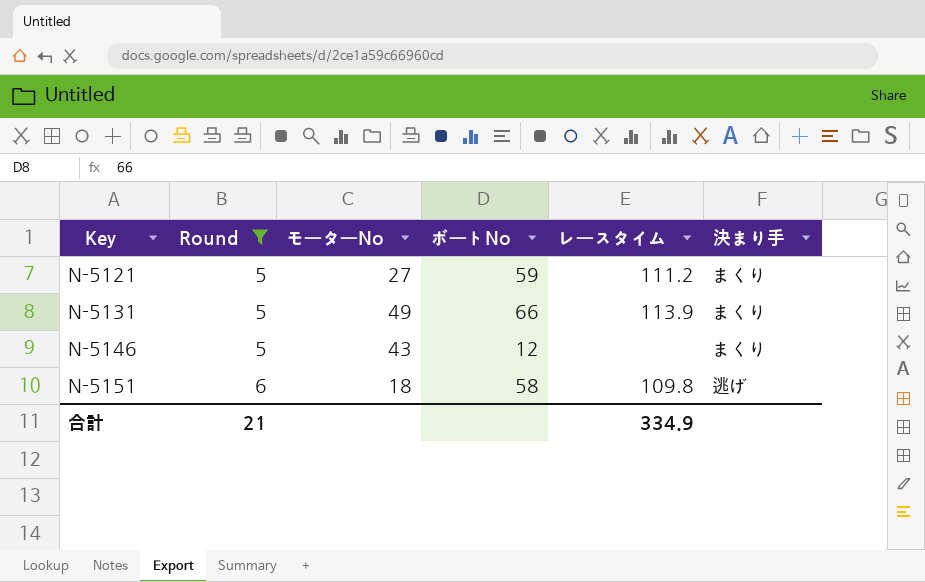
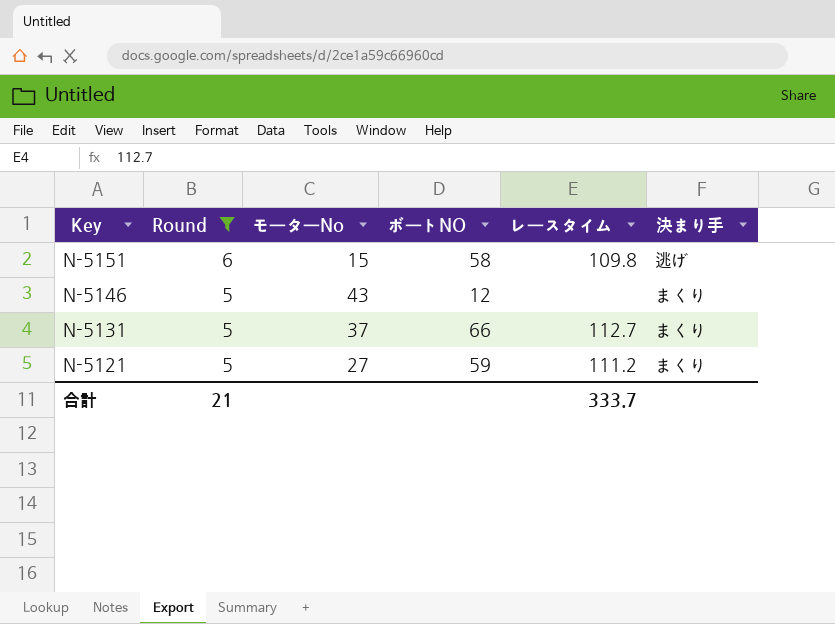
row order: Key ascending -> Key descending
column name: ボートNo -> ボートNO
N-5151 | モーターNo: 18 -> 15
N-5131 | モーターNo: 49 -> 37
N-5131 | レースタイム: 113.9 -> 112.7
合計 | レースタイム: 334.9 -> 333.7

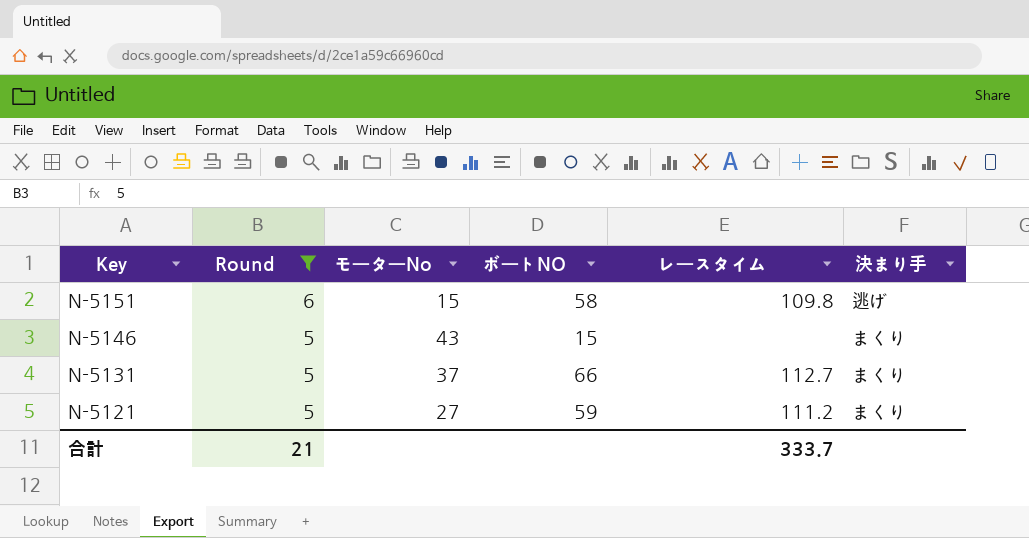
N-5146 | ボートNO: 12 -> 15

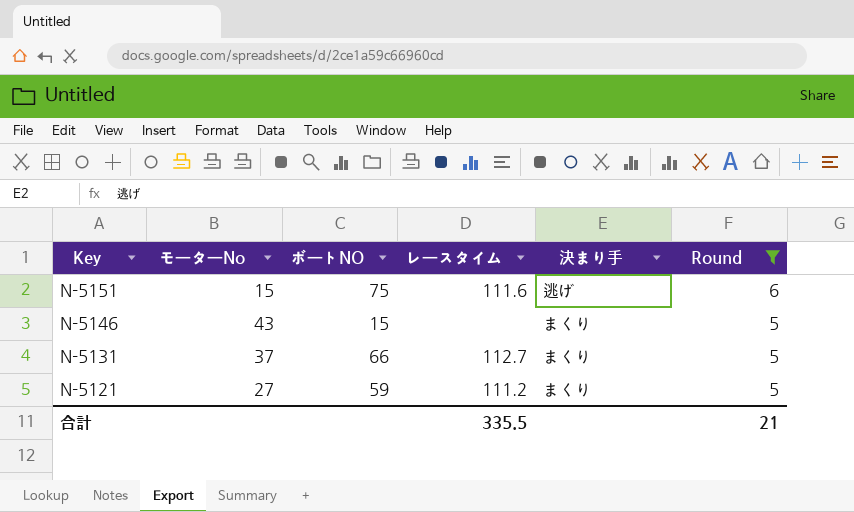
column Round | position: 2 -> 6
N-5151 | ボートNO: 58 -> 75
N-5151 | レースタイム: 109.8 -> 111.6
合計 | レースタイム: 333.7 -> 335.5

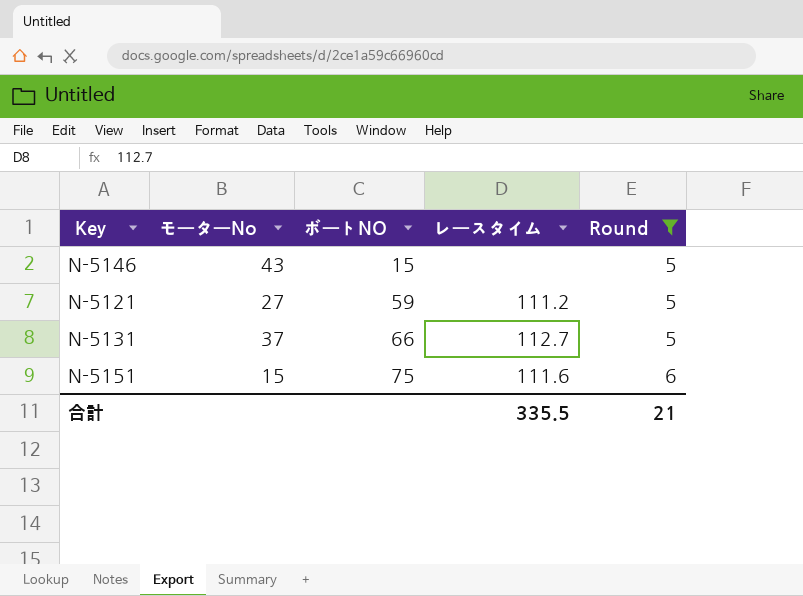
row order: Key descending -> ボートNO ascending
column 決まり手 | position: 5 -> none

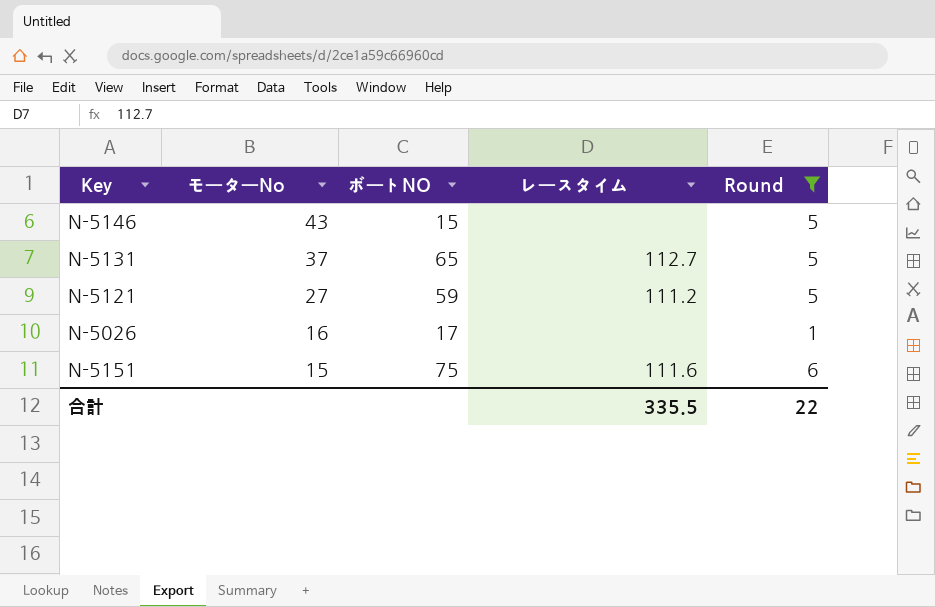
row order: ボートNO ascending -> モーターNo descending
N-5131 | ボートNO: 66 -> 65
row N-5026: none -> 16 | 17 | none | 1
合計 | Round: 21 -> 22

